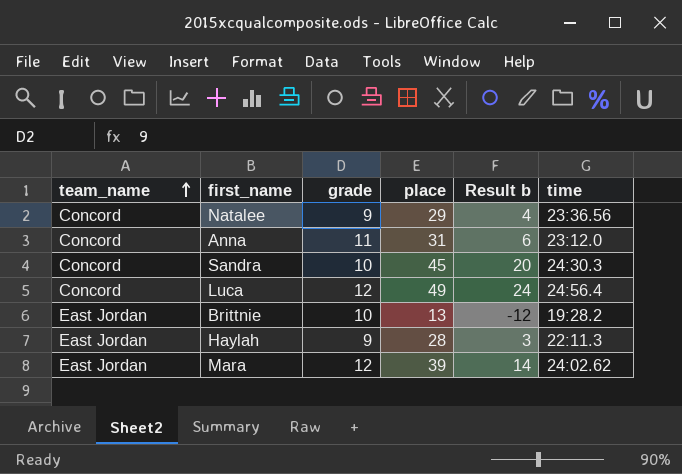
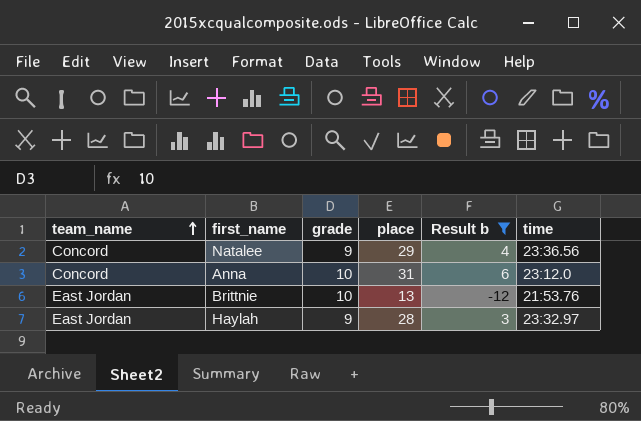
filter: none -> Result b <= 6
Anna | grade: 11 -> 10
Brittnie | time: 19:28.2 -> 21:53.76
Haylah | time: 22:11.3 -> 23:32.97

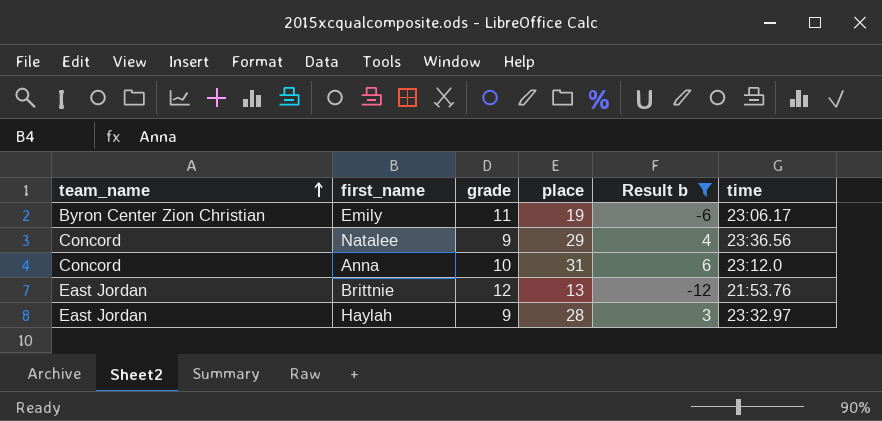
row Emily: none -> Byron Center Zion Christian | 11 | 19 | -6 | 23:06.17
Brittnie | grade: 10 -> 12

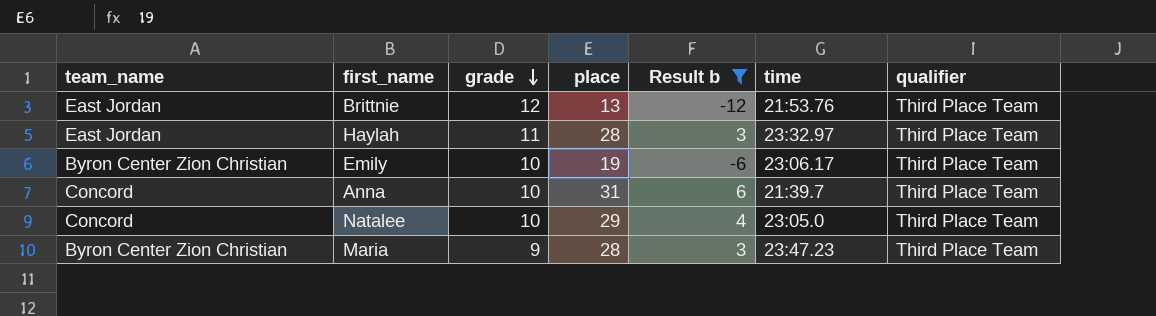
row order: team_name ascending -> grade descending
column qualifier | position: none -> 7
Haylah | grade: 9 -> 11
Emily | grade: 11 -> 10
Anna | time: 23:12.0 -> 21:39.7
Natalee | grade: 9 -> 10
Natalee | time: 23:36.56 -> 23:05.0
row Maria: none -> Byron Center Zion Christian | 9 | 28 | 3 | 23:47.23 | Third Place Team

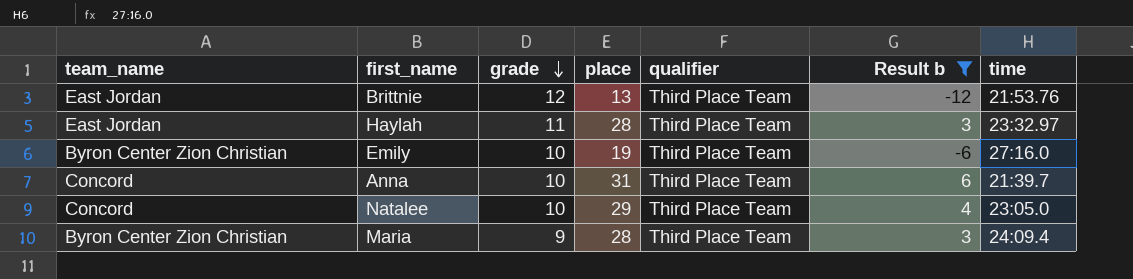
column qualifier | position: 7 -> 5
Emily | time: 23:06.17 -> 27:16.0
Maria | time: 23:47.23 -> 24:09.4

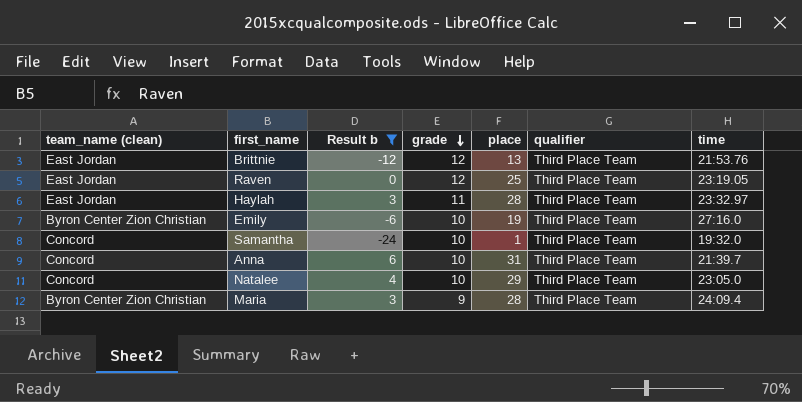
column name: team_name -> team_name (clean)
column Result b | position: 6 -> 3
row Raven: none -> East Jordan | 0 | 12 | 25 | Third Place Team | 23:19.05
row Samantha: none -> Concord | -24 | 10 | 1 | Third Place Team | 19:32.0

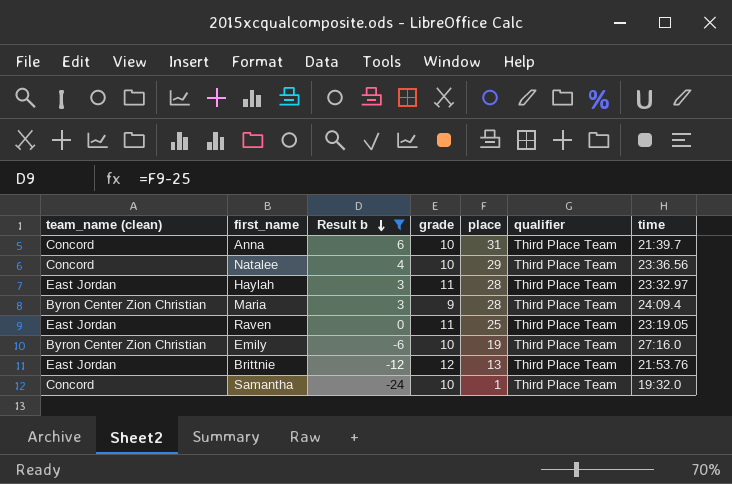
row order: grade descending -> Result b descending
Natalee | time: 23:05.0 -> 23:36.56
Raven | grade: 12 -> 11

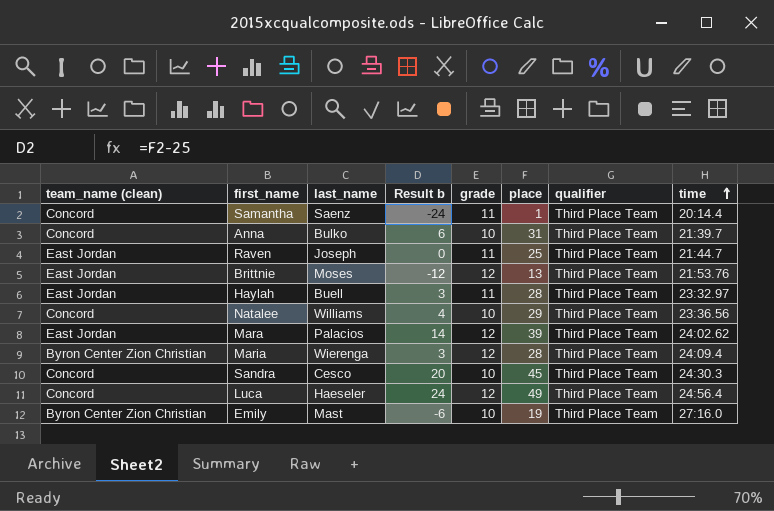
filter: Result b <= 6 -> none
row order: Result b descending -> time ascending
column last_name | position: none -> 3
Samantha | grade: 10 -> 11
Samantha | time: 19:32.0 -> 20:14.4
Raven | time: 23:19.05 -> 21:44.7
Maria | grade: 9 -> 12

